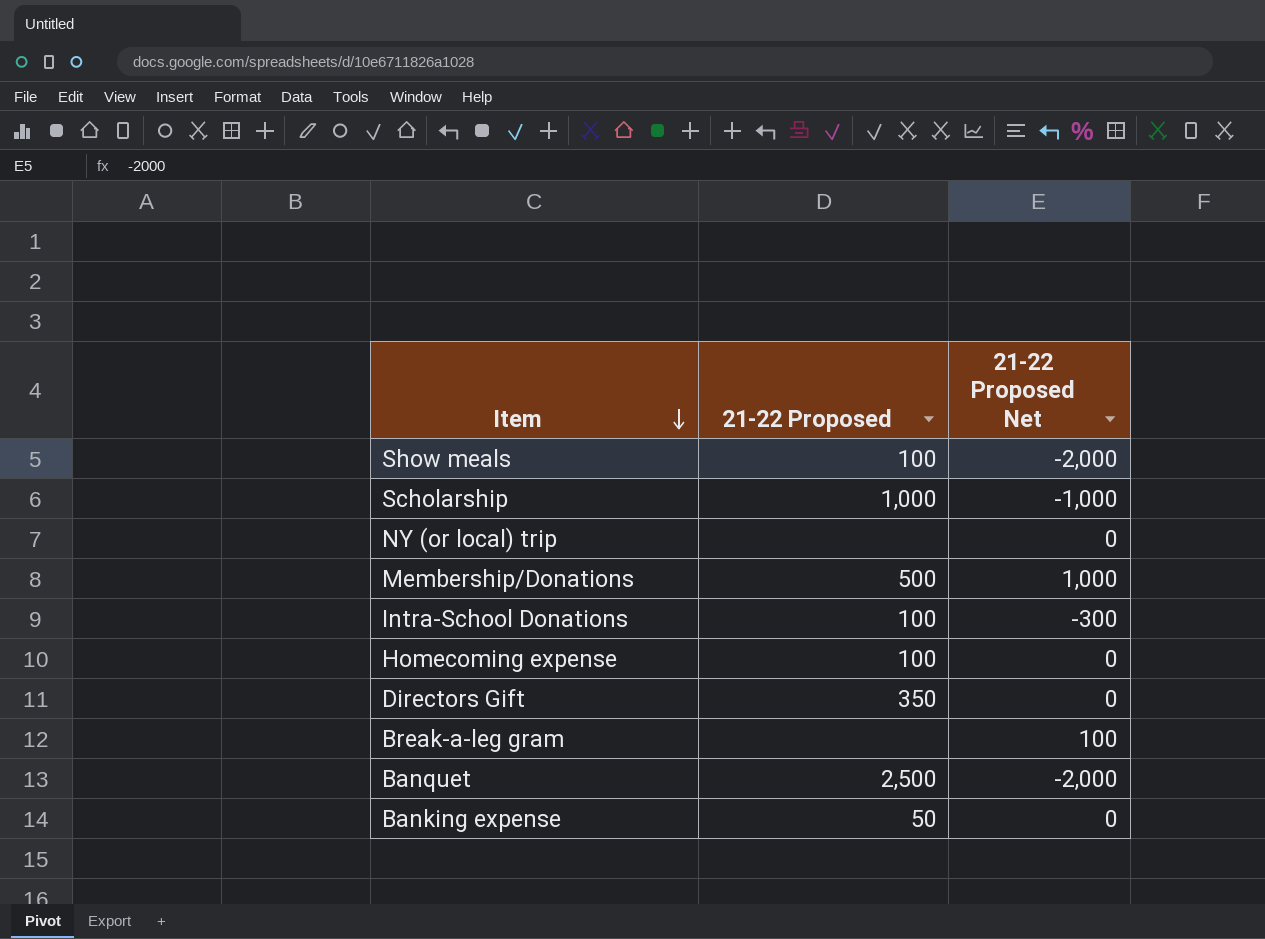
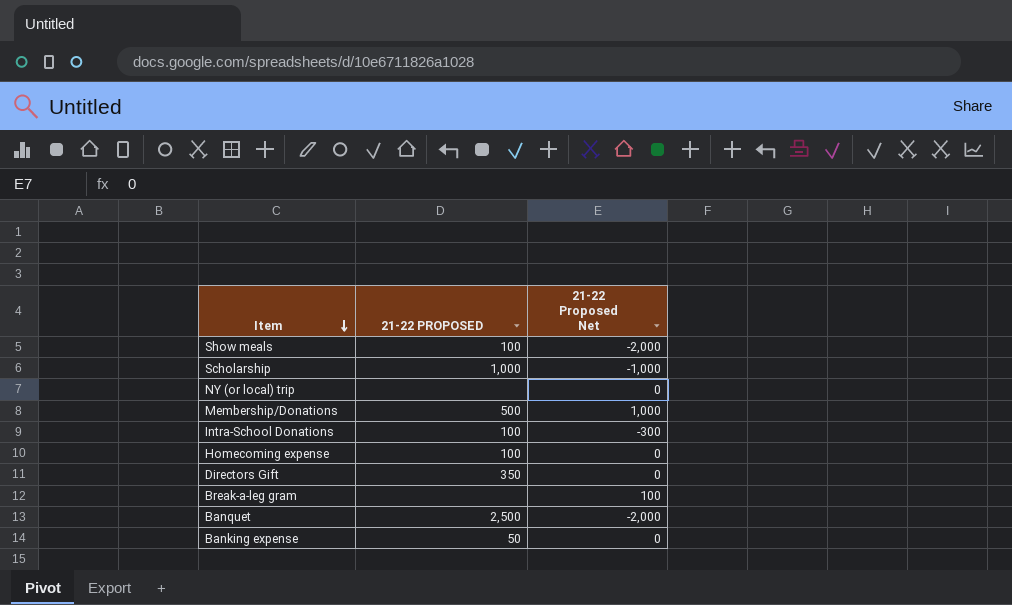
column name: 21-22 Proposed -> 21-22 PROPOSED

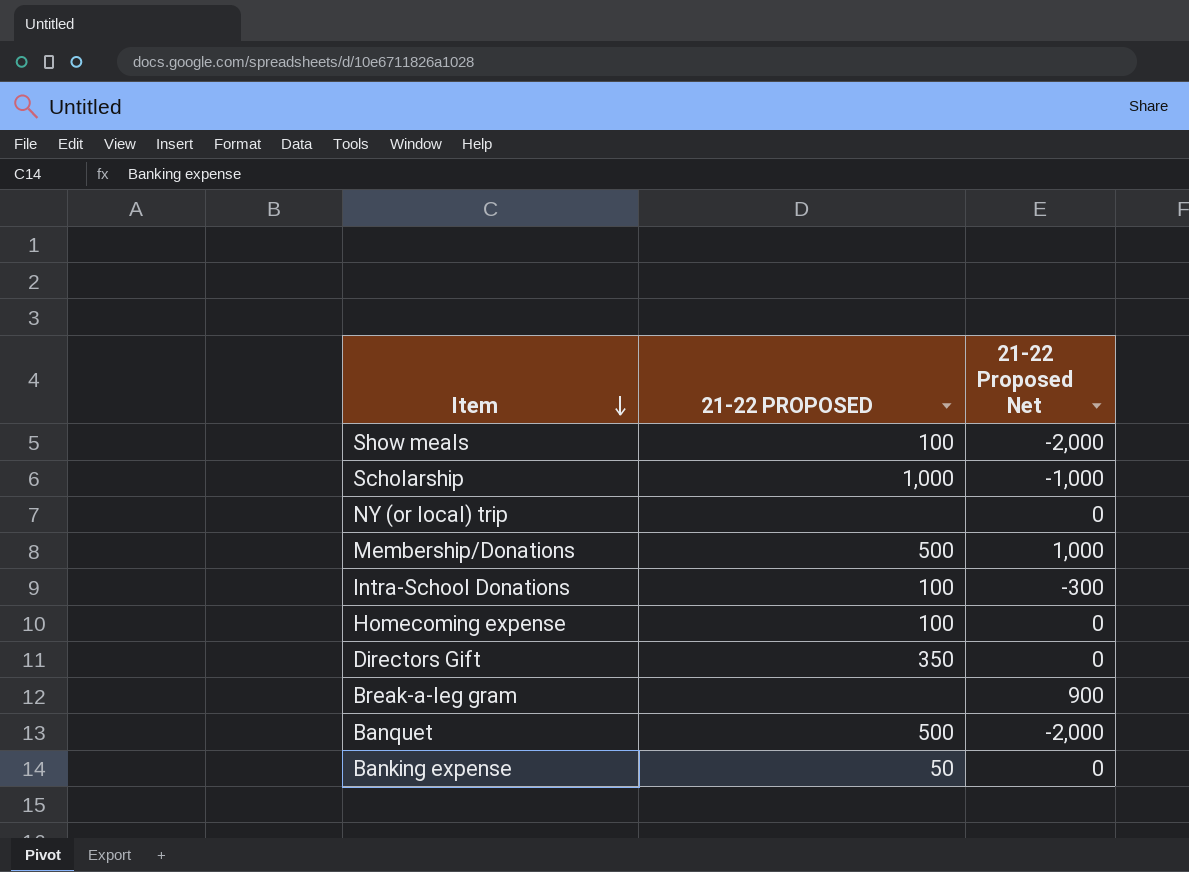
Break-a-leg gram | 21-22 Proposed Net: 100 -> 900
Banquet | 21-22 PROPOSED: 2,500 -> 500

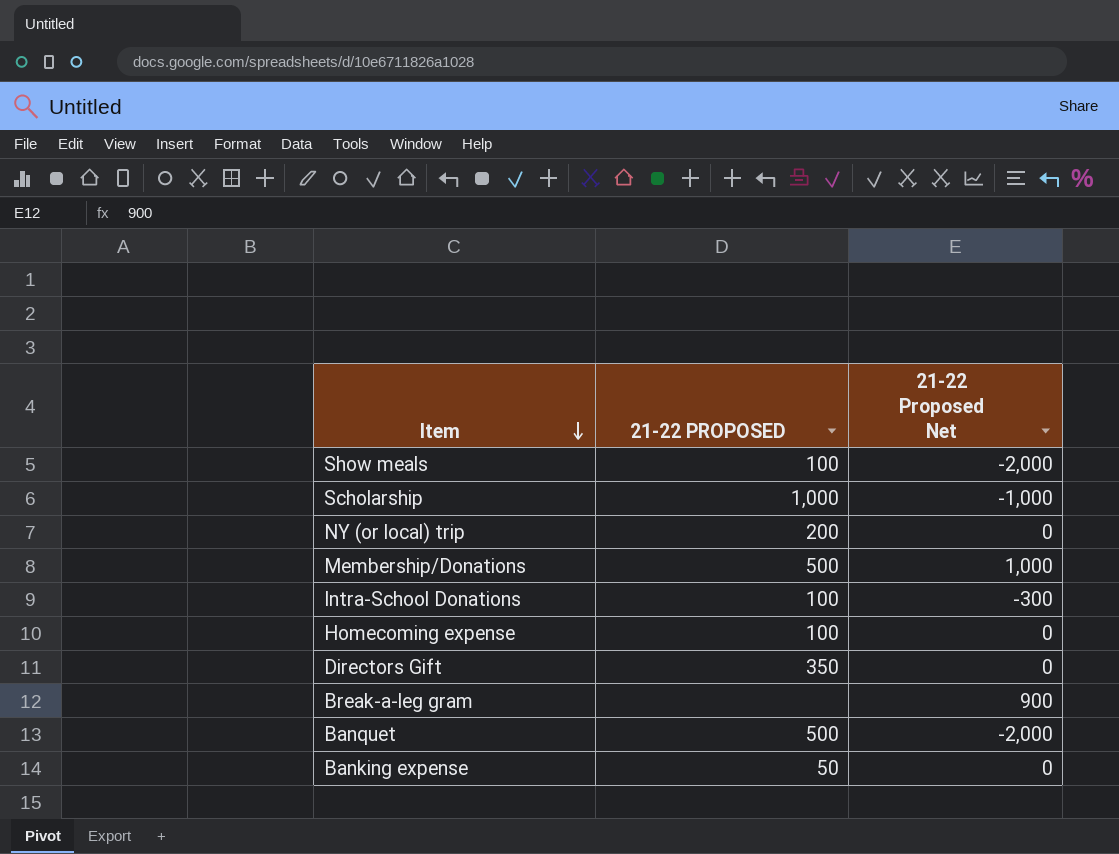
NY (or local) trip | 21-22 PROPOSED: none -> 200

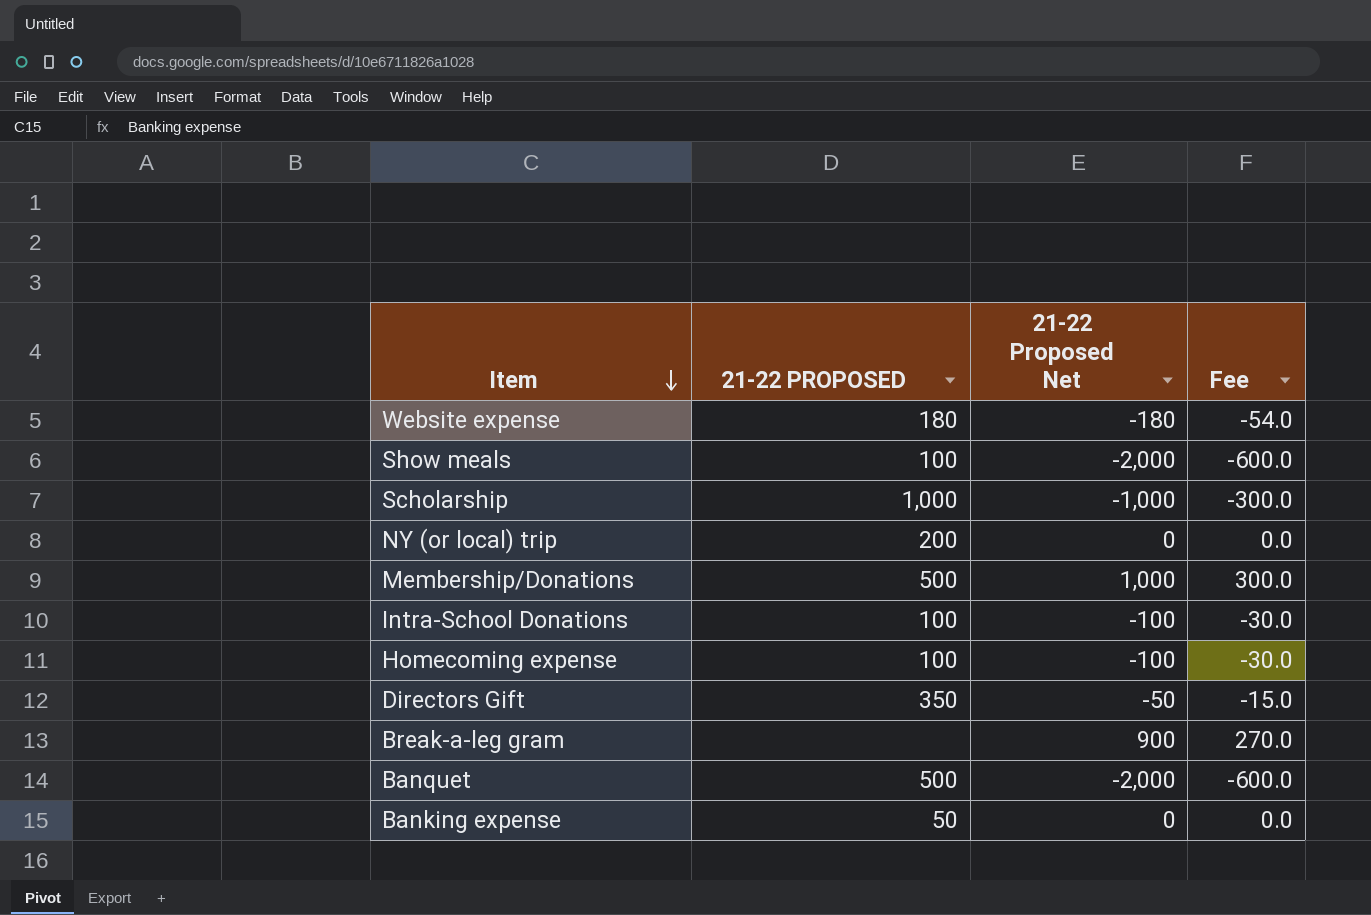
column Fee | formula: none -> [21-22 Proposed Net] * 0.3
row Website expense: none -> 180 | -180 | -54.0
Intra-School Donations | 21-22 Proposed Net: -300 -> -100
Homecoming expense | 21-22 Proposed Net: 0 -> -100
Directors Gift | 21-22 Proposed Net: 0 -> -50

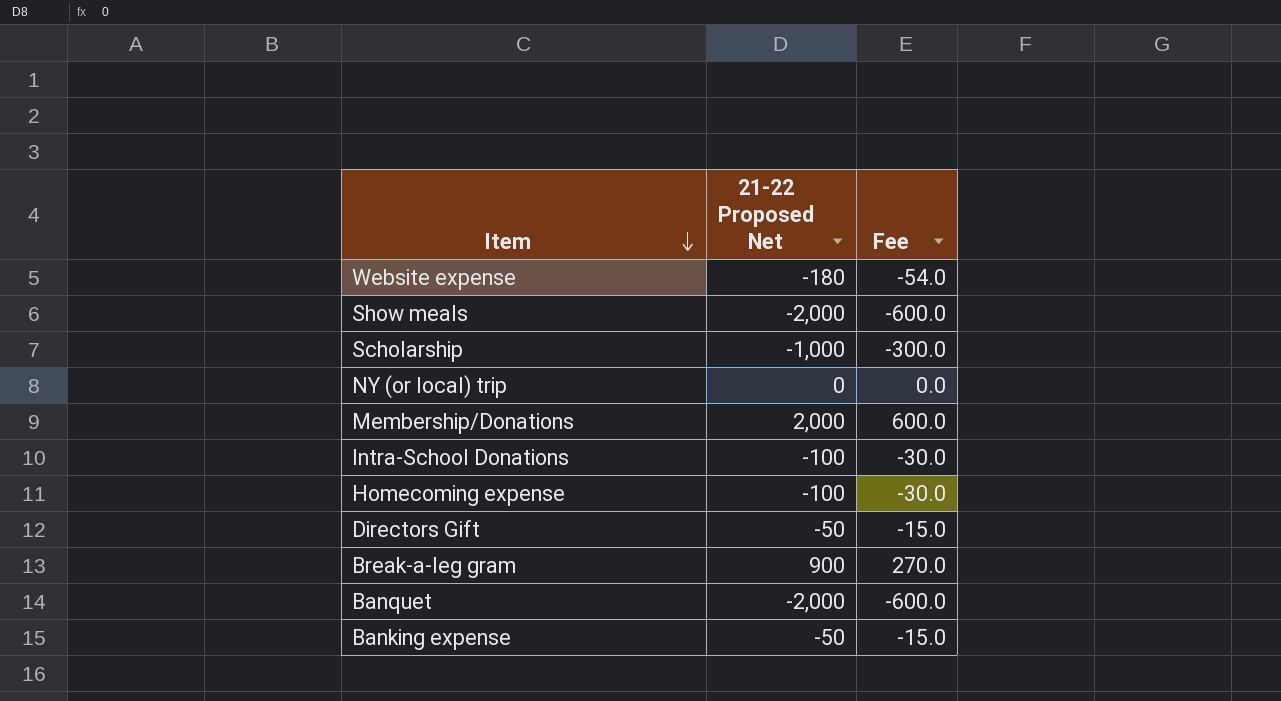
column 21-22 PROPOSED | position: 2 -> none
Membership/Donations | 21-22 Proposed Net: 1,000 -> 2,000
Membership/Donations | Fee: 300.0 -> 600.0
Banking expense | 21-22 Proposed Net: 0 -> -50
Banking expense | Fee: 0.0 -> -15.0

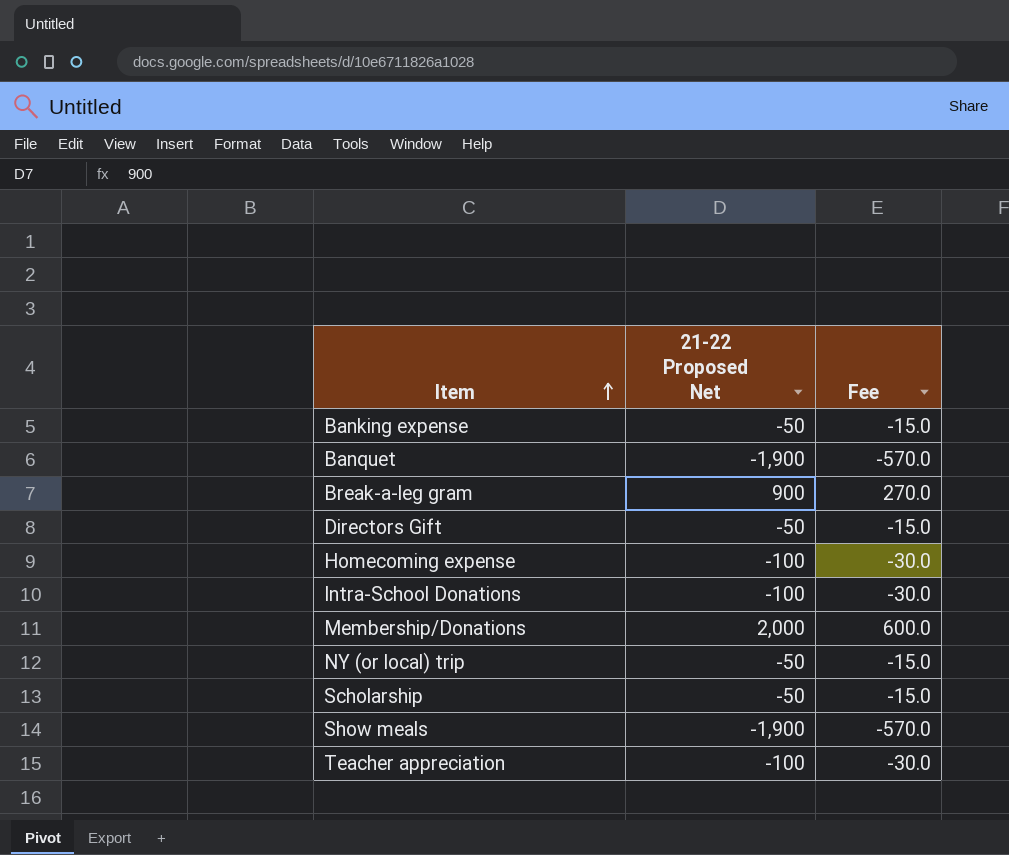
row order: Item descending -> Item ascending
row Website expense: -180 | -54.0 -> none
Banquet | 21-22 Proposed Net: -2,000 -> -1,900
Banquet | Fee: -600.0 -> -570.0
NY (or local) trip | 21-22 Proposed Net: 0 -> -50
NY (or local) trip | Fee: 0.0 -> -15.0
Scholarship | 21-22 Proposed Net: -1,000 -> -50
Scholarship | Fee: -300.0 -> -15.0
Show meals | 21-22 Proposed Net: -2,000 -> -1,900
Show meals | Fee: -600.0 -> -570.0
row Teacher appreciation: none -> -100 | -30.0

